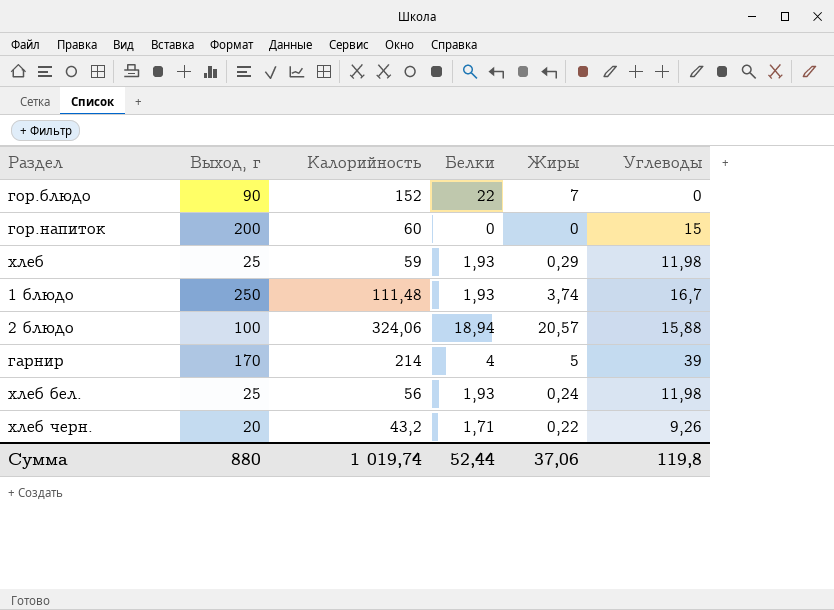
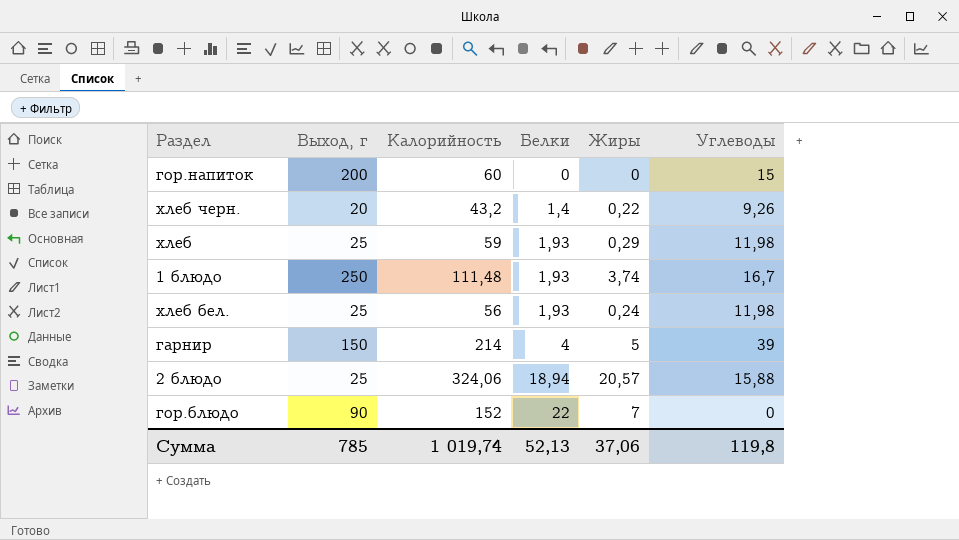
row order: none -> Белки ascending
хлеб черн. | Белки: 1,71 -> 1,4
гарнир | Выход, г: 170 -> 150
2 блюдо | Выход, г: 100 -> 25
Сумма | Выход, г: 880 -> 785
Сумма | Белки: 52,44 -> 52,13

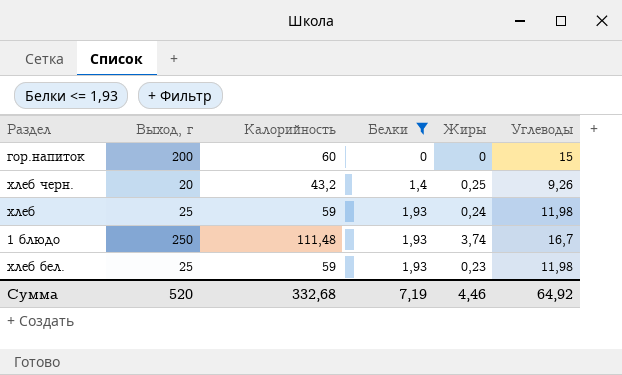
filter: none -> Белки <= 1,93
хлеб черн. | Жиры: 0,22 -> 0,25
хлеб | Жиры: 0,29 -> 0,24
хлеб бел. | Калорийность: 56 -> 59
хлеб бел. | Жиры: 0,24 -> 0,23
Сумма | Выход, г: 785 -> 520
Сумма | Калорийность: 1 019,74 -> 332,68
Сумма | Белки: 52,13 -> 7,19
Сумма | Жиры: 37,06 -> 4,46
Сумма | Углеводы: 119,8 -> 64,92

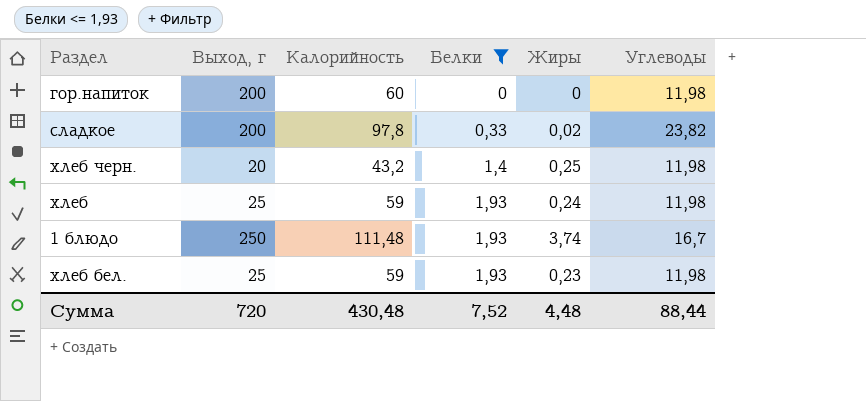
гор.напиток | Углеводы: 15 -> 11,98
row сладкое: none -> 200 | 97,8 | 0,33 | 0,02 | 23,82
хлеб черн. | Углеводы: 9,26 -> 11,98
Сумма | Выход, г: 520 -> 720
Сумма | Калорийность: 332,68 -> 430,48
Сумма | Белки: 7,19 -> 7,52
Сумма | Жиры: 4,46 -> 4,48
Сумма | Углеводы: 64,92 -> 88,44

